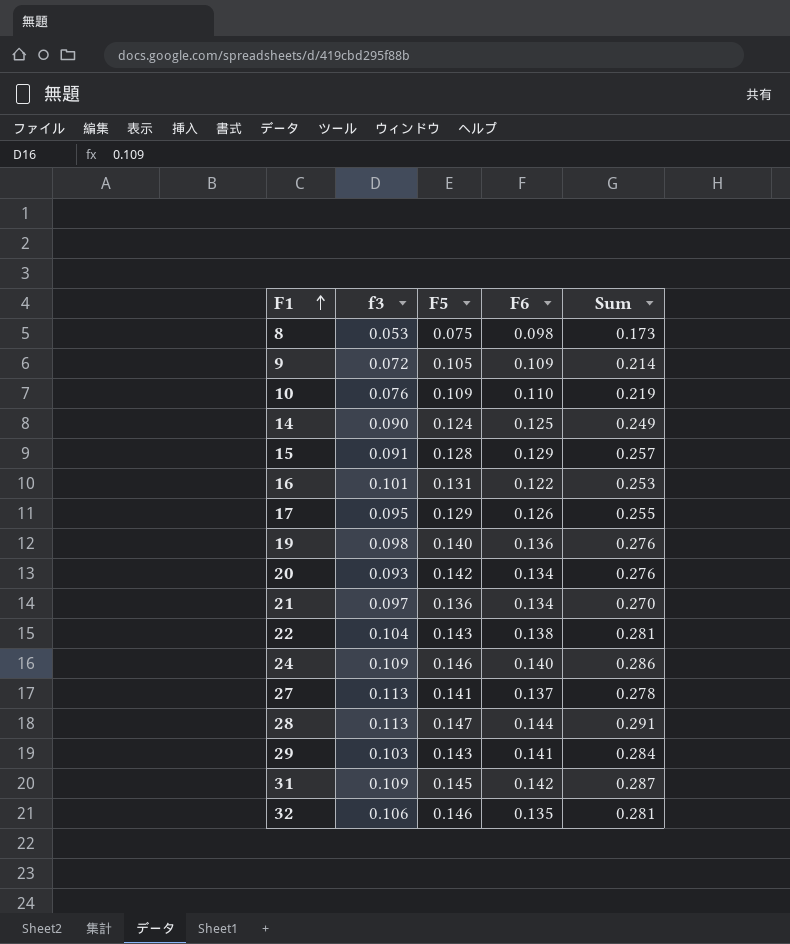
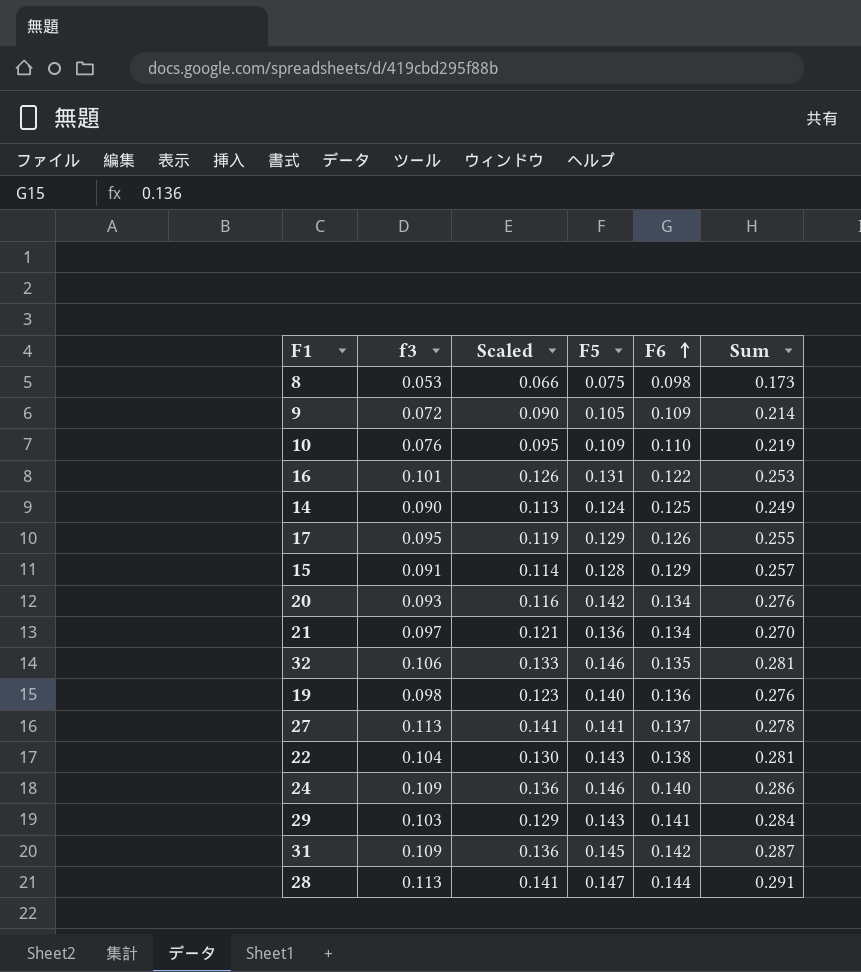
row order: F1 ascending -> F6 ascending
column Scaled | formula: none -> [f3] * 1.25

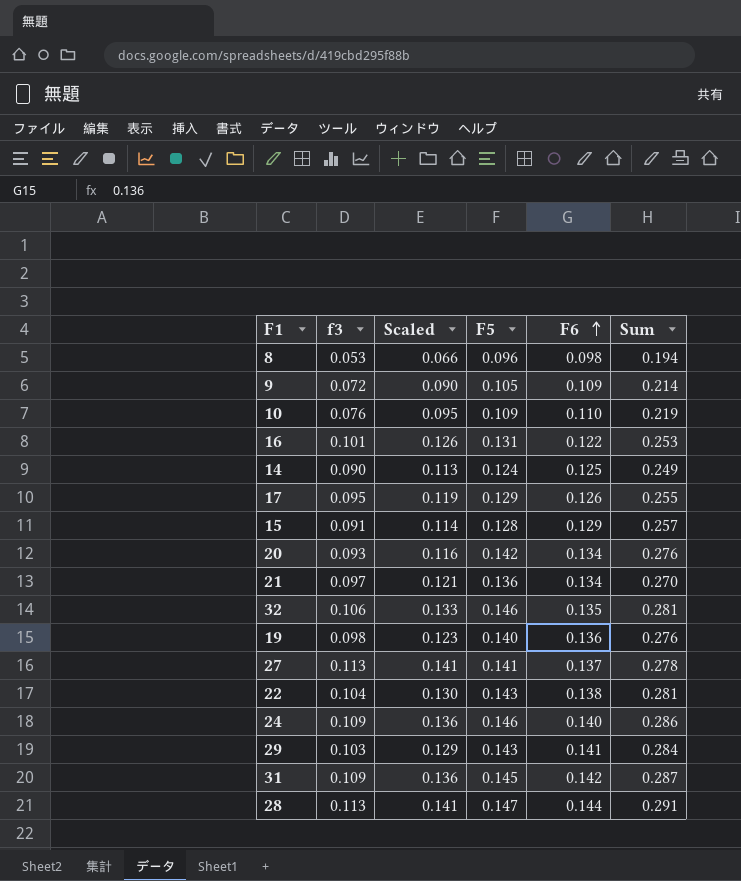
8 | F5: 0.075 -> 0.096
8 | Sum: 0.173 -> 0.194

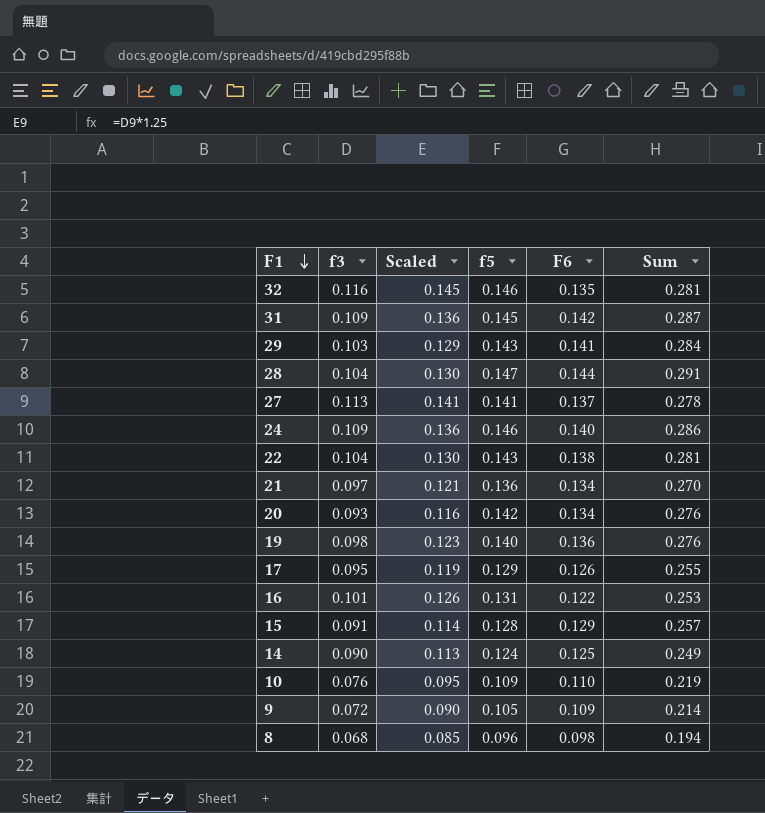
row order: F6 ascending -> F1 descending
column name: F5 -> f5
32 | f3: 0.106 -> 0.116
32 | Scaled: 0.133 -> 0.145
28 | f3: 0.113 -> 0.104
28 | Scaled: 0.141 -> 0.130
8 | f3: 0.053 -> 0.068
8 | Scaled: 0.066 -> 0.085

